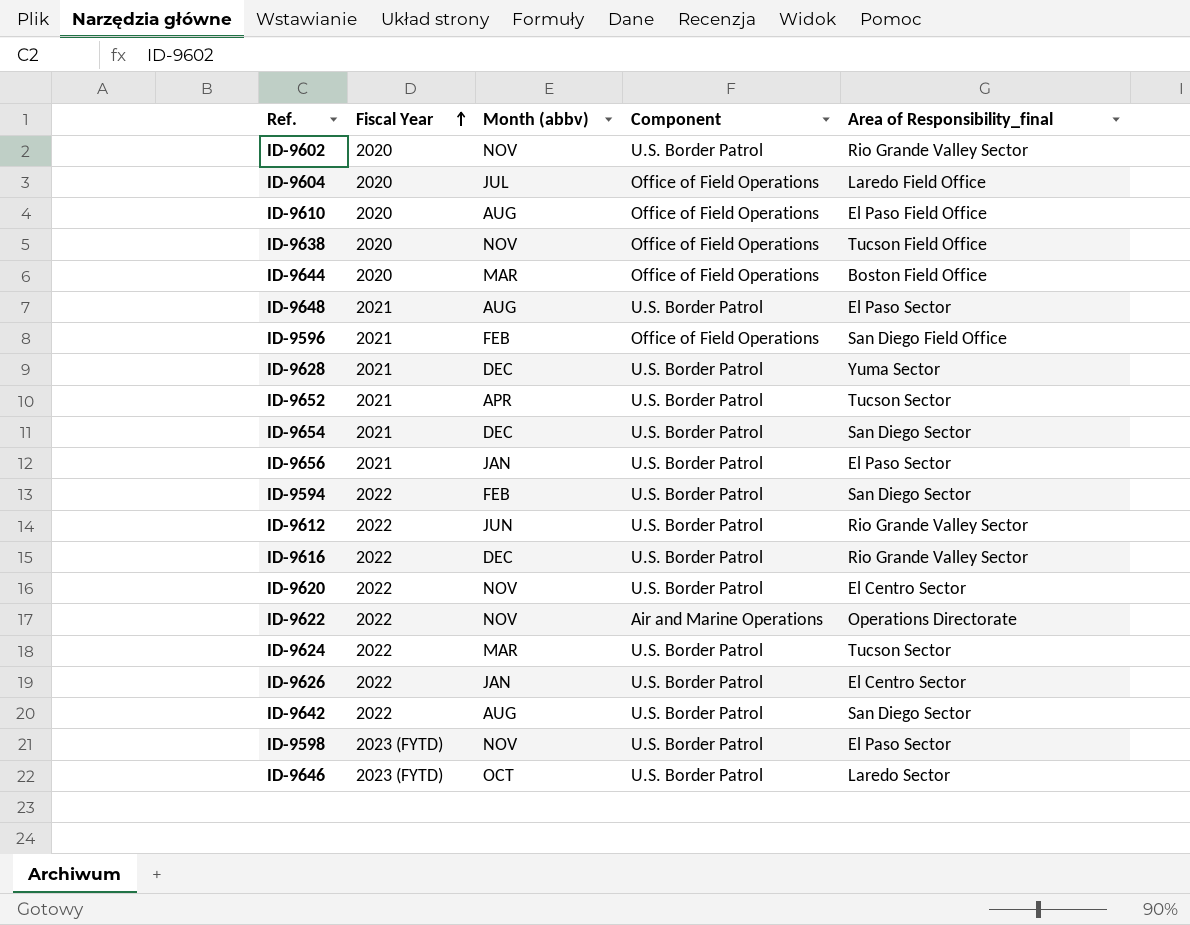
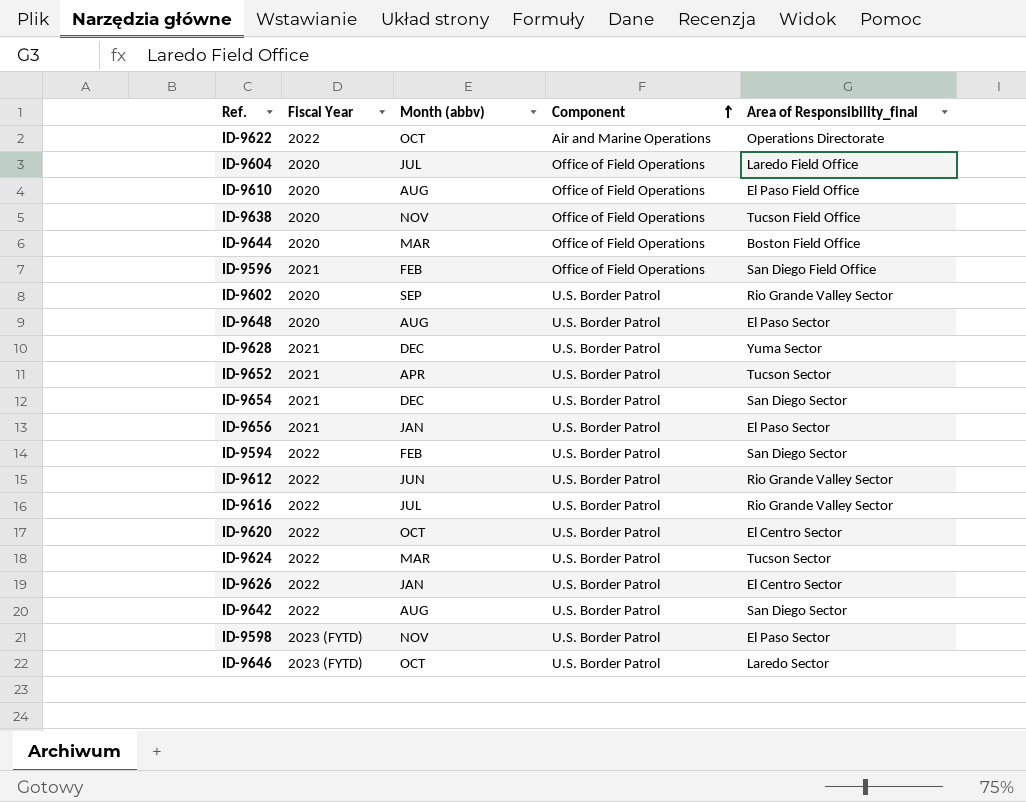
row order: Fiscal Year ascending -> Component ascending
ID-9622 | Month (abbv): NOV -> OCT
ID-9602 | Month (abbv): NOV -> SEP
ID-9648 | Fiscal Year: 2021 -> 2020
ID-9616 | Month (abbv): DEC -> JUL
ID-9620 | Month (abbv): NOV -> OCT

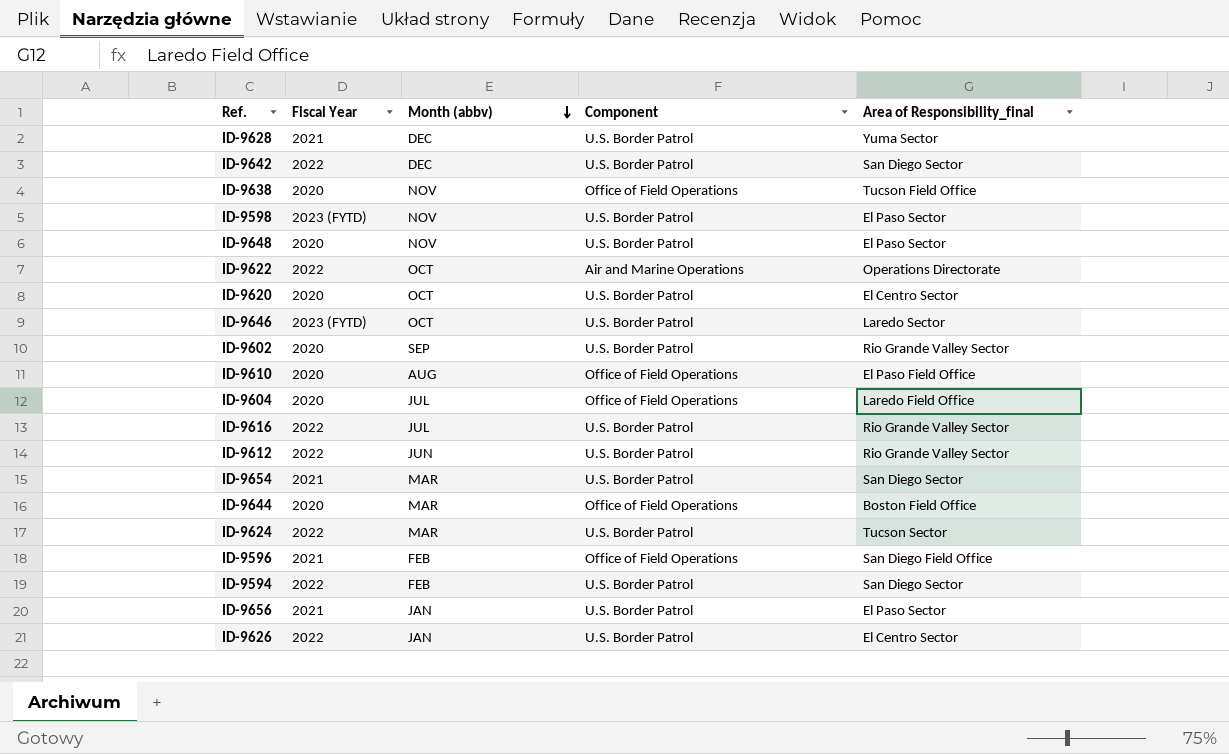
row order: Component ascending -> Month (abbv) descending
row ID-9652: 2021 | APR | U.S. Border Patrol | Tucson Sector -> none
ID-9642 | Month (abbv): AUG -> DEC
ID-9648 | Month (abbv): AUG -> NOV
ID-9620 | Fiscal Year: 2022 -> 2020
ID-9654 | Month (abbv): DEC -> MAR

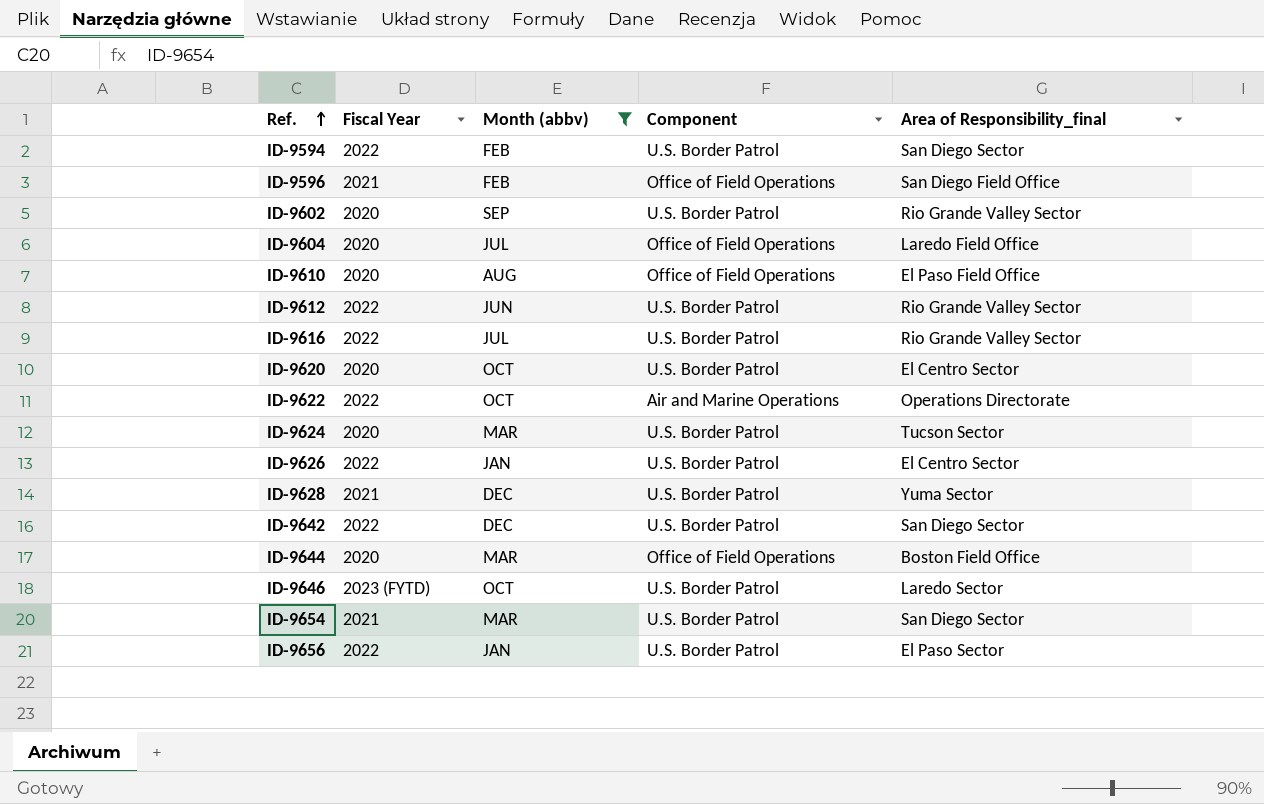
filter: none -> Month (abbv) != NOV
row order: Month (abbv) descending -> Ref. ascending
ID-9624 | Fiscal Year: 2022 -> 2020
ID-9656 | Fiscal Year: 2021 -> 2022

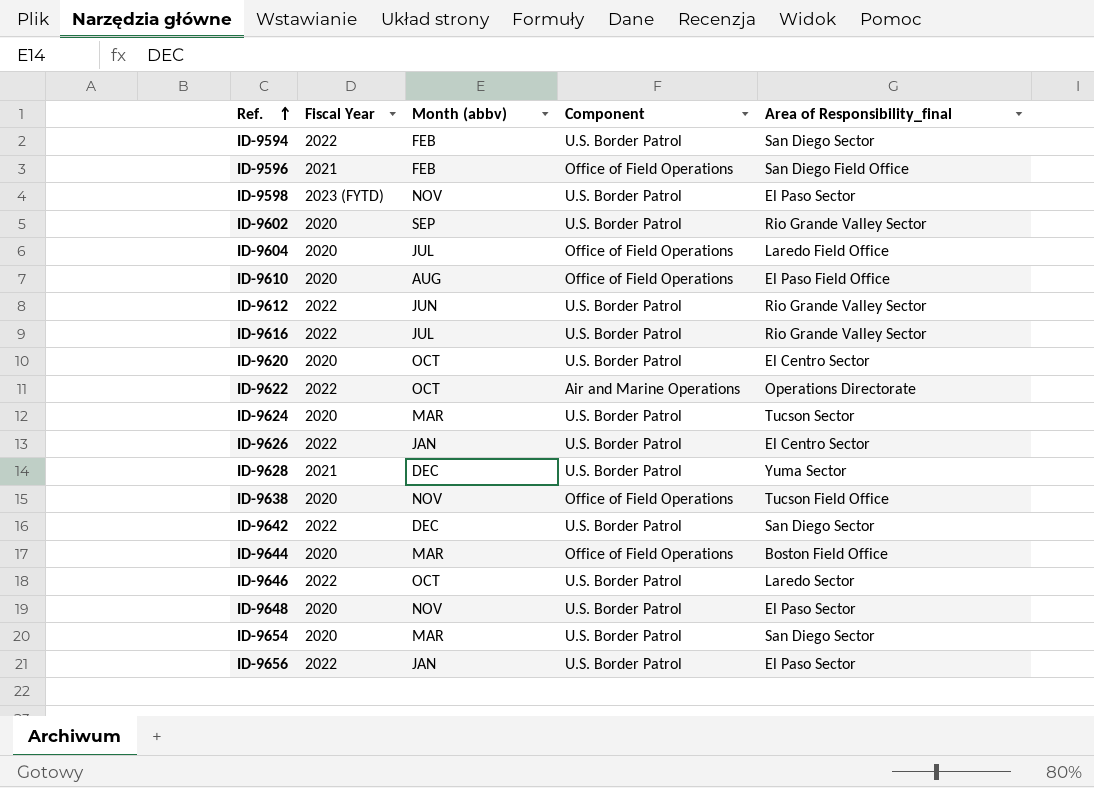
filter: Month (abbv) != NOV -> none
ID-9646 | Fiscal Year: 2023 (FYTD) -> 2022
ID-9654 | Fiscal Year: 2021 -> 2020

